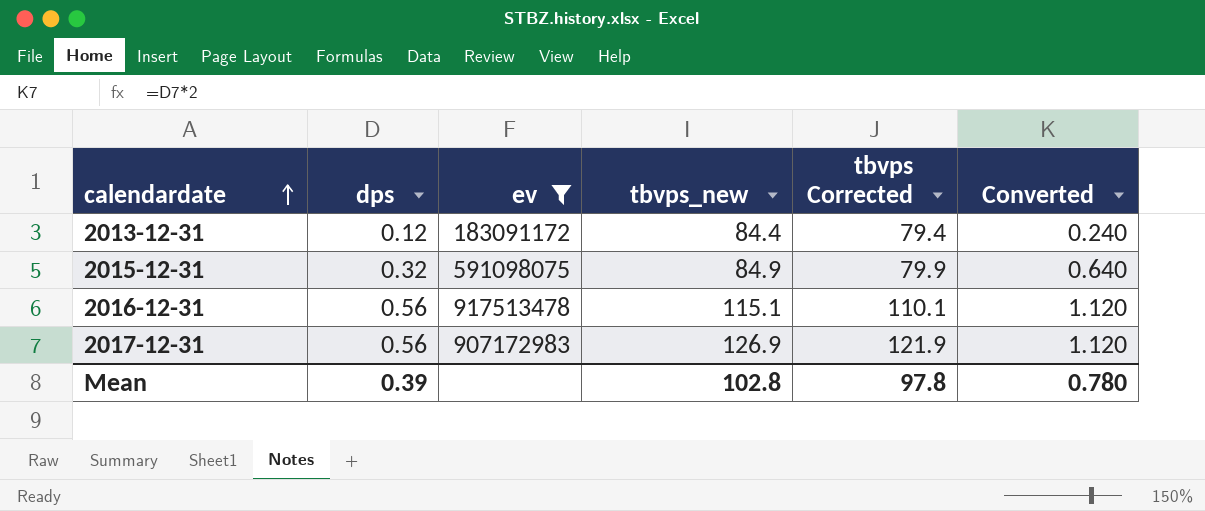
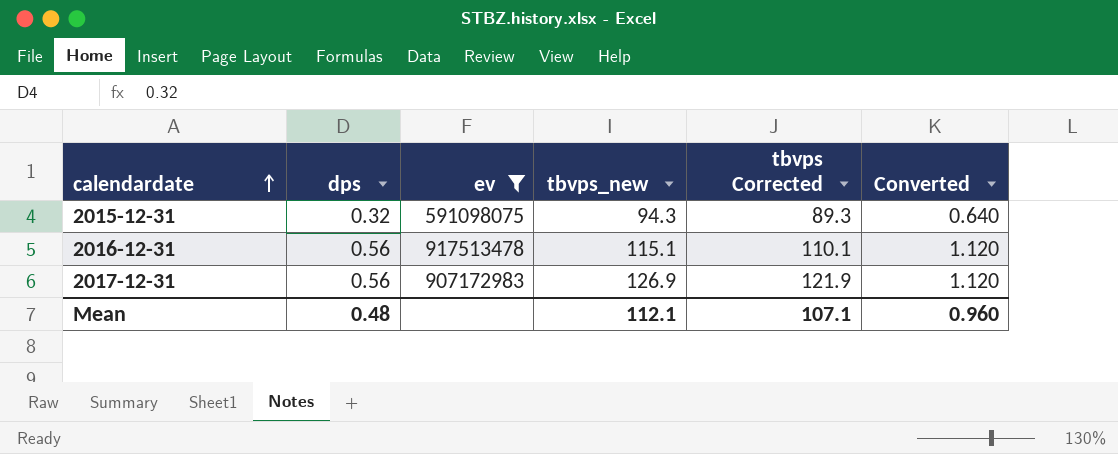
row 2013-12-31: 0.12 | 183091172 | 84.4 | 79.4 | 0.240 -> none
2015-12-31 | tbvps_new: 84.9 -> 94.3
2015-12-31 | tbvps Corrected: 79.9 -> 89.3
Mean | dps: 0.39 -> 0.48
Mean | tbvps_new: 102.8 -> 112.1
Mean | tbvps Corrected: 97.8 -> 107.1
Mean | Converted: 0.780 -> 0.960

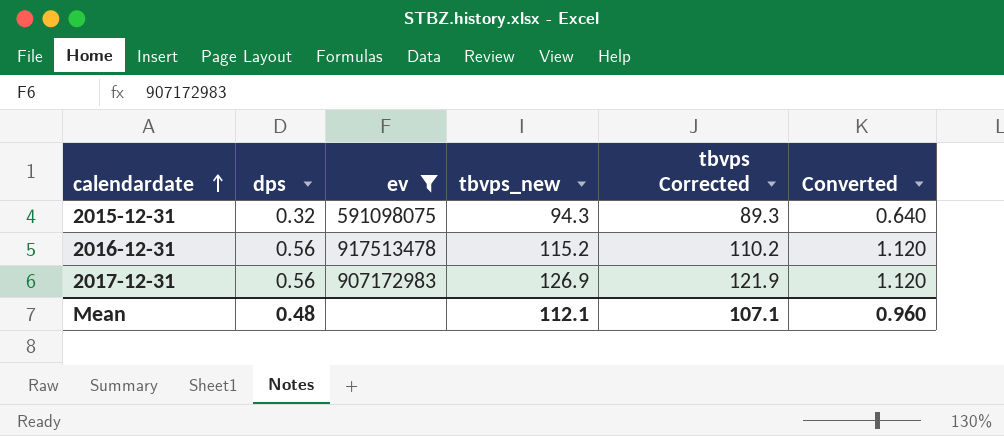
2016-12-31 | tbvps_new: 115.1 -> 115.2
2016-12-31 | tbvps Corrected: 110.1 -> 110.2

